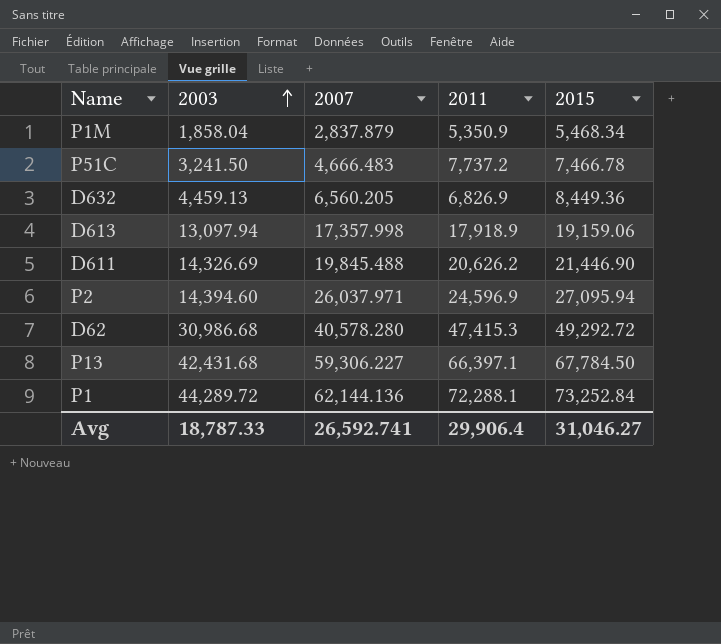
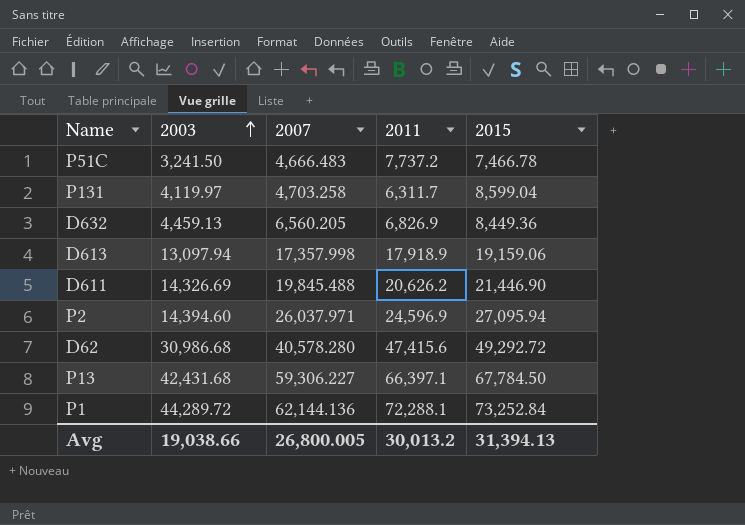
row P1M: 1,858.04 | 2,837.879 | 5,350.9 | 5,468.34 -> none
row P131: none -> 4,119.97 | 4,703.258 | 6,311.7 | 8,599.04
D62 | 2011: 47,415.3 -> 47,415.6
Avg | 2003: 18,787.33 -> 19,038.66
Avg | 2007: 26,592.741 -> 26,800.005
Avg | 2011: 29,906.4 -> 30,013.2
Avg | 2015: 31,046.27 -> 31,394.13

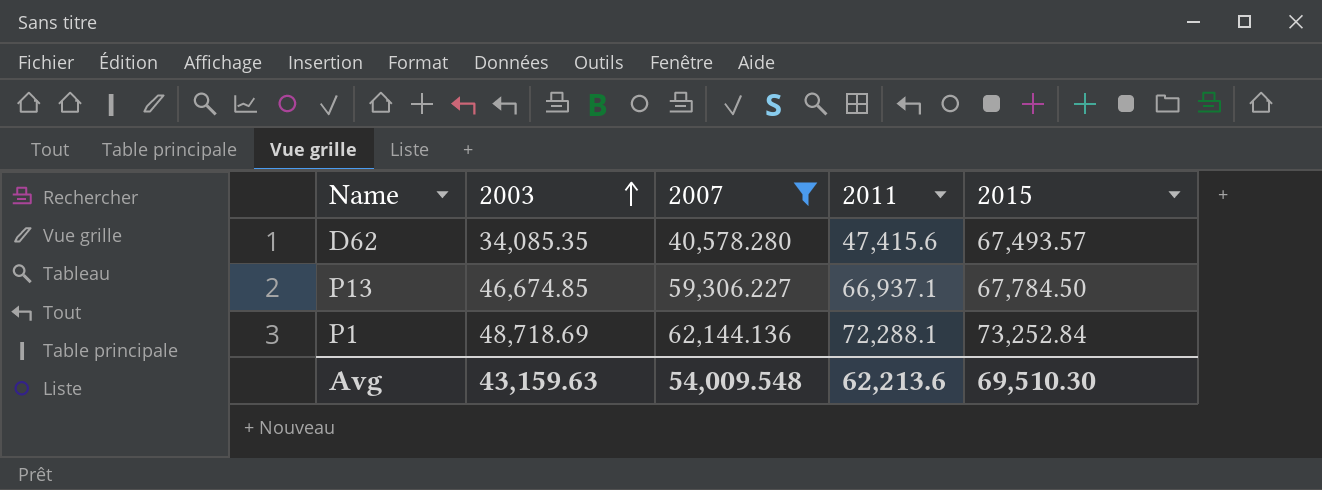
filter: none -> 2007 >= 40,578.280
D62 | 2003: 30,986.68 -> 34,085.35
D62 | 2015: 49,292.72 -> 67,493.57
P13 | 2003: 42,431.68 -> 46,674.85
P13 | 2011: 66,397.1 -> 66,937.1
P1 | 2003: 44,289.72 -> 48,718.69
Avg | 2003: 19,038.66 -> 43,159.63
Avg | 2007: 26,800.005 -> 54,009.548
Avg | 2011: 30,013.2 -> 62,213.6
Avg | 2015: 31,394.13 -> 69,510.30

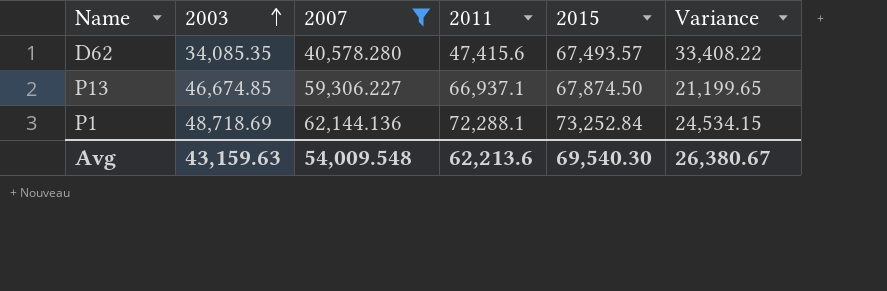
column Variance | formula: none -> [2015] - [2003]
P13 | 2015: 67,784.50 -> 67,874.50
Avg | 2015: 69,510.30 -> 69,540.30

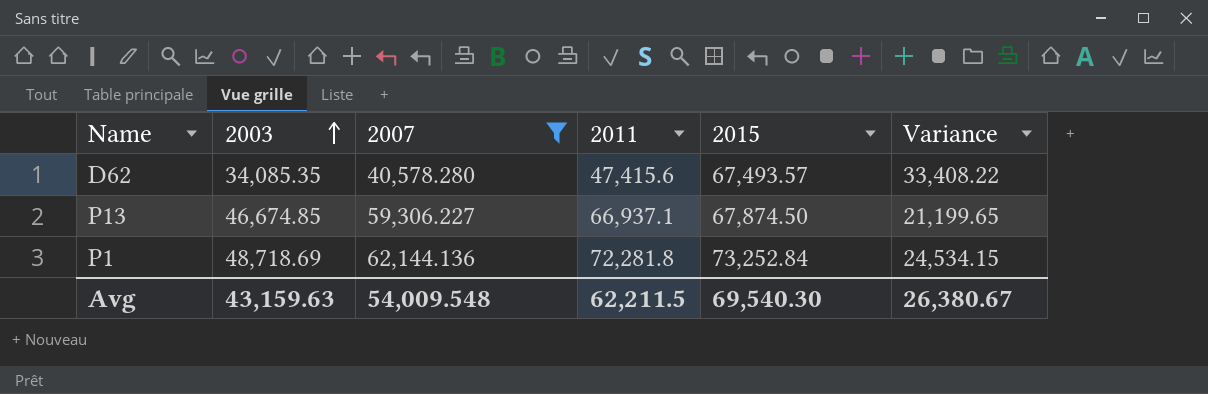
P1 | 2011: 72,288.1 -> 72,281.8
Avg | 2011: 62,213.6 -> 62,211.5

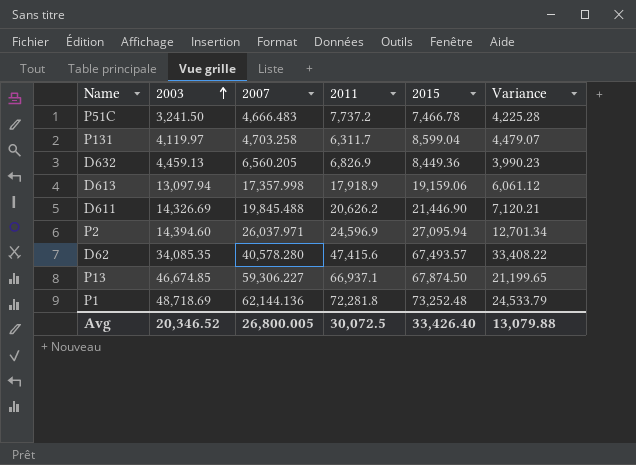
filter: 2007 >= 40,578.280 -> none
P1 | 2015: 73,252.84 -> 73,252.48
P1 | Variance: 24,534.15 -> 24,533.79
Avg | 2003: 43,159.63 -> 20,346.52
Avg | 2007: 54,009.548 -> 26,800.005
Avg | 2011: 62,211.5 -> 30,072.5
Avg | 2015: 69,540.30 -> 33,426.40
Avg | Variance: 26,380.67 -> 13,079.88

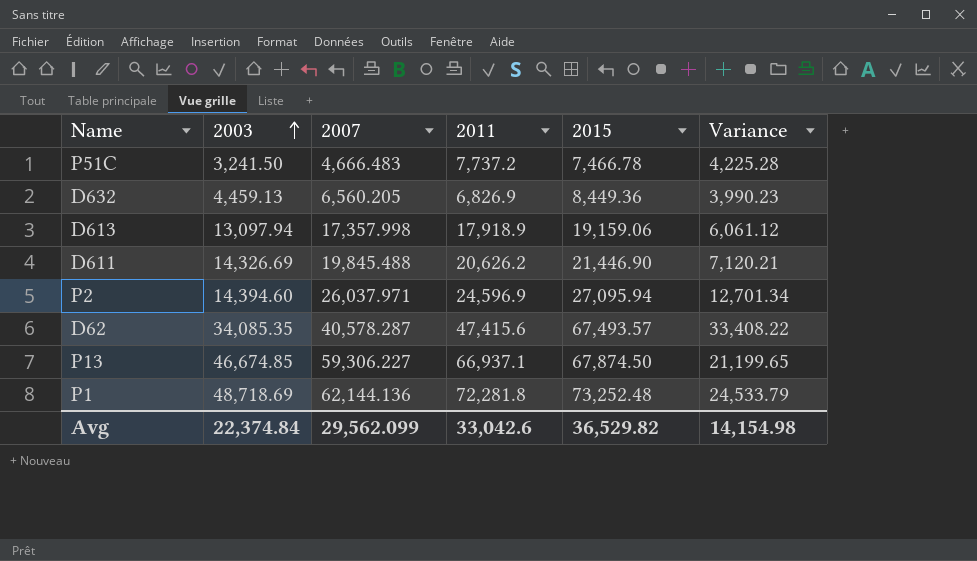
row P131: 4,119.97 | 4,703.258 | 6,311.7 | 8,599.04 | 4,479.07 -> none
D62 | 2007: 40,578.280 -> 40,578.287
Avg | 2003: 20,346.52 -> 22,374.84
Avg | 2007: 26,800.005 -> 29,562.099
Avg | 2011: 30,072.5 -> 33,042.6
Avg | 2015: 33,426.40 -> 36,529.82
Avg | Variance: 13,079.88 -> 14,154.98

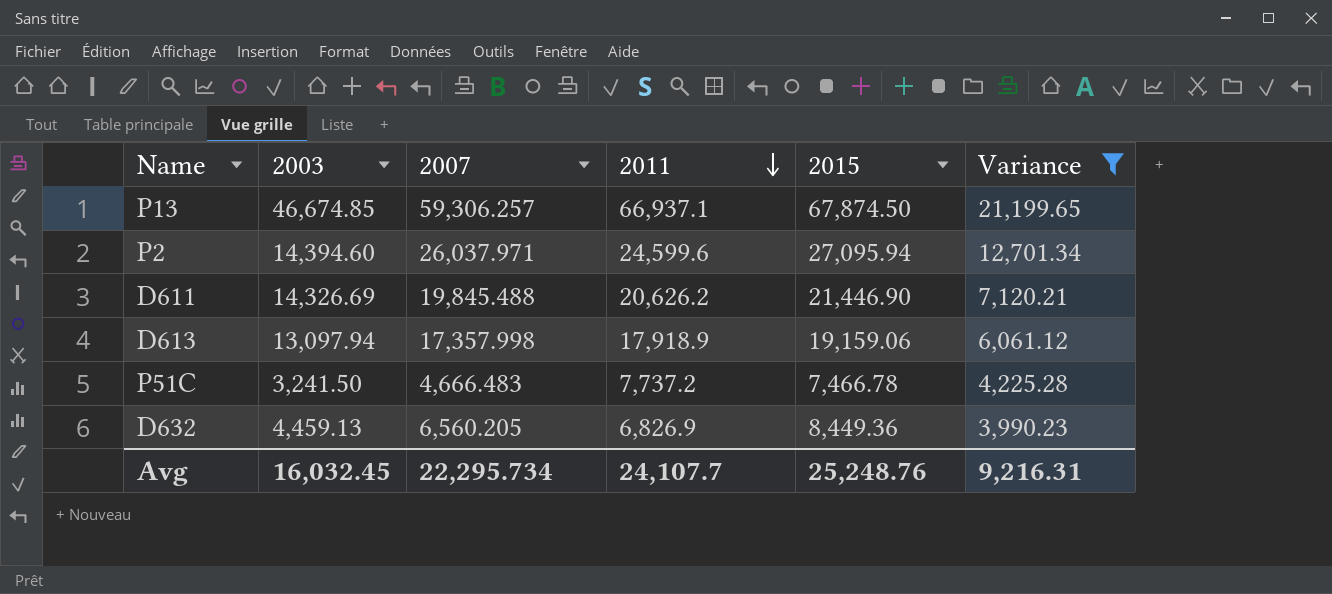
filter: none -> Variance <= 21,199.65
row order: 2003 ascending -> 2011 descending
P13 | 2007: 59,306.227 -> 59,306.257
P2 | 2011: 24,596.9 -> 24,599.6
Avg | 2003: 22,374.84 -> 16,032.45
Avg | 2007: 29,562.099 -> 22,295.734
Avg | 2011: 33,042.6 -> 24,107.7
Avg | 2015: 36,529.82 -> 25,248.76
Avg | Variance: 14,154.98 -> 9,216.31

